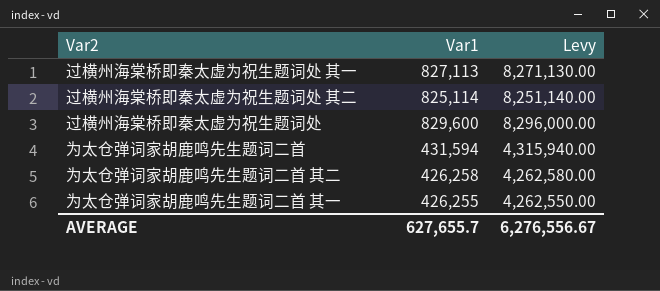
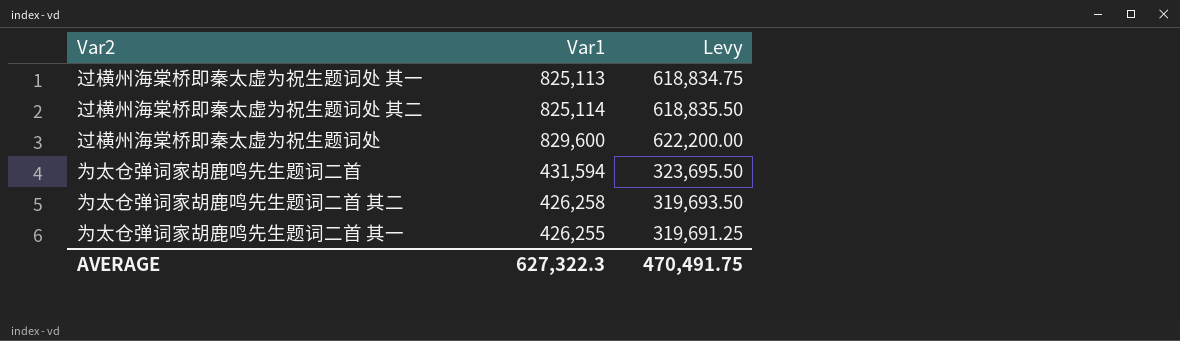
column Levy | formula: [Var1] * 10 -> [Var1] * 0.75
过横州海棠桥即秦太虚为祝生题词处 其一 | Var1: 827,113 -> 825,113
AVERAGE | Var1: 627,655.7 -> 627,322.3
AVERAGE | Levy: 6,276,556.67 -> 470,491.75

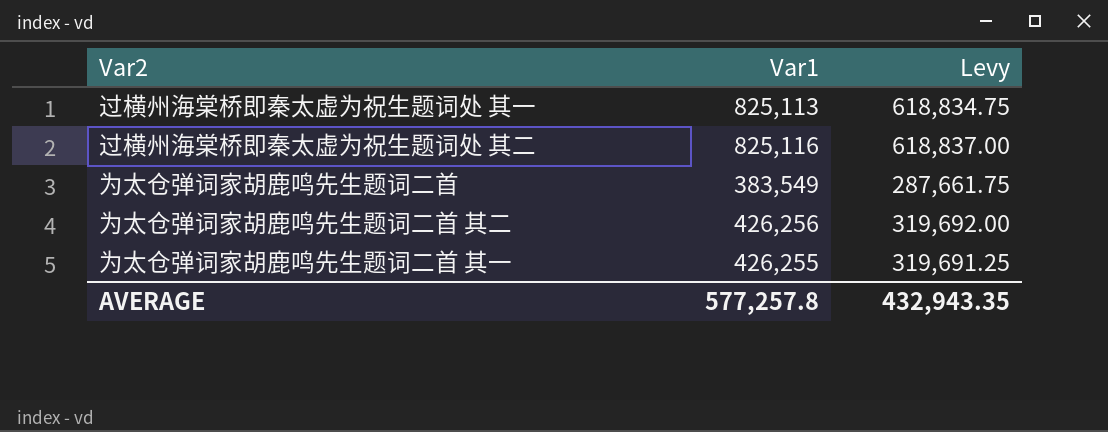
row 过横州海棠桥即秦太虚为祝生题词处: 829,600 | 622,200.00 -> none
过横州海棠桥即秦太虚为祝生题词处 其二 | Var1: 825,114 -> 825,116
过横州海棠桥即秦太虚为祝生题词处 其二 | Levy: 618,835.50 -> 618,837.00
为太仓弹词家胡鹿鸣先生题词二首 | Var1: 431,594 -> 383,549
为太仓弹词家胡鹿鸣先生题词二首 | Levy: 323,695.50 -> 287,661.75
为太仓弹词家胡鹿鸣先生题词二首 其二 | Var1: 426,258 -> 426,256
为太仓弹词家胡鹿鸣先生题词二首 其二 | Levy: 319,693.50 -> 319,692.00
AVERAGE | Var1: 627,322.3 -> 577,257.8
AVERAGE | Levy: 470,491.75 -> 432,943.35

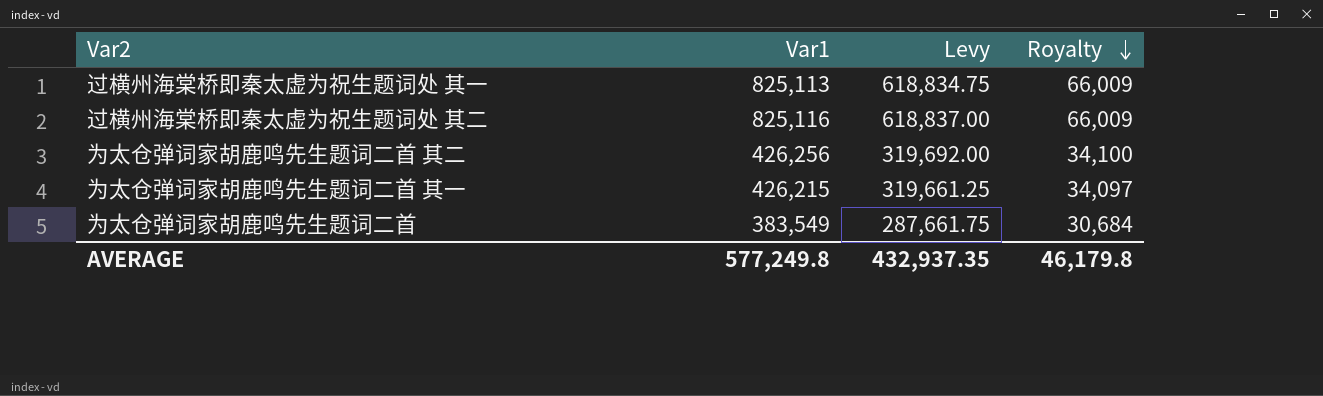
row order: none -> Royalty descending
column Royalty | formula: none -> [Var1] * 0.08
为太仓弹词家胡鹿鸣先生题词二首 其一 | Var1: 426,255 -> 426,215
为太仓弹词家胡鹿鸣先生题词二首 其一 | Levy: 319,691.25 -> 319,661.25
AVERAGE | Var1: 577,257.8 -> 577,249.8
AVERAGE | Levy: 432,943.35 -> 432,937.35

